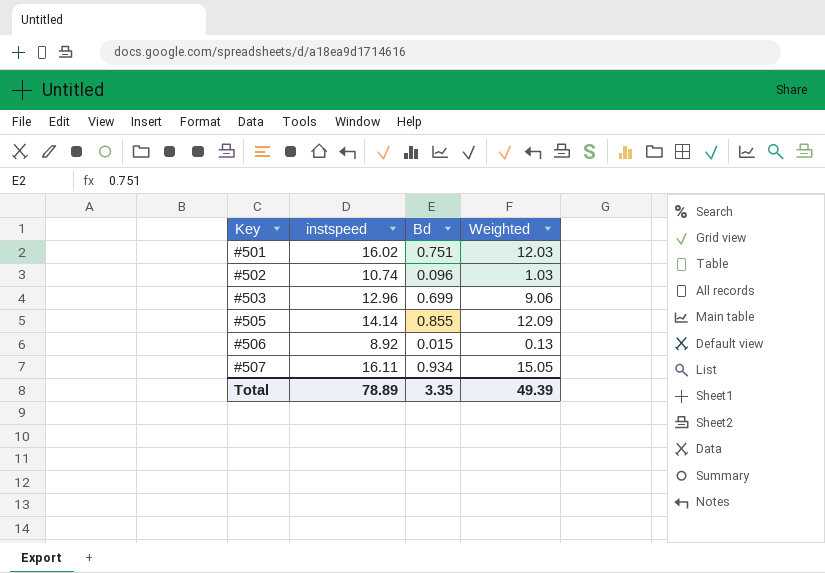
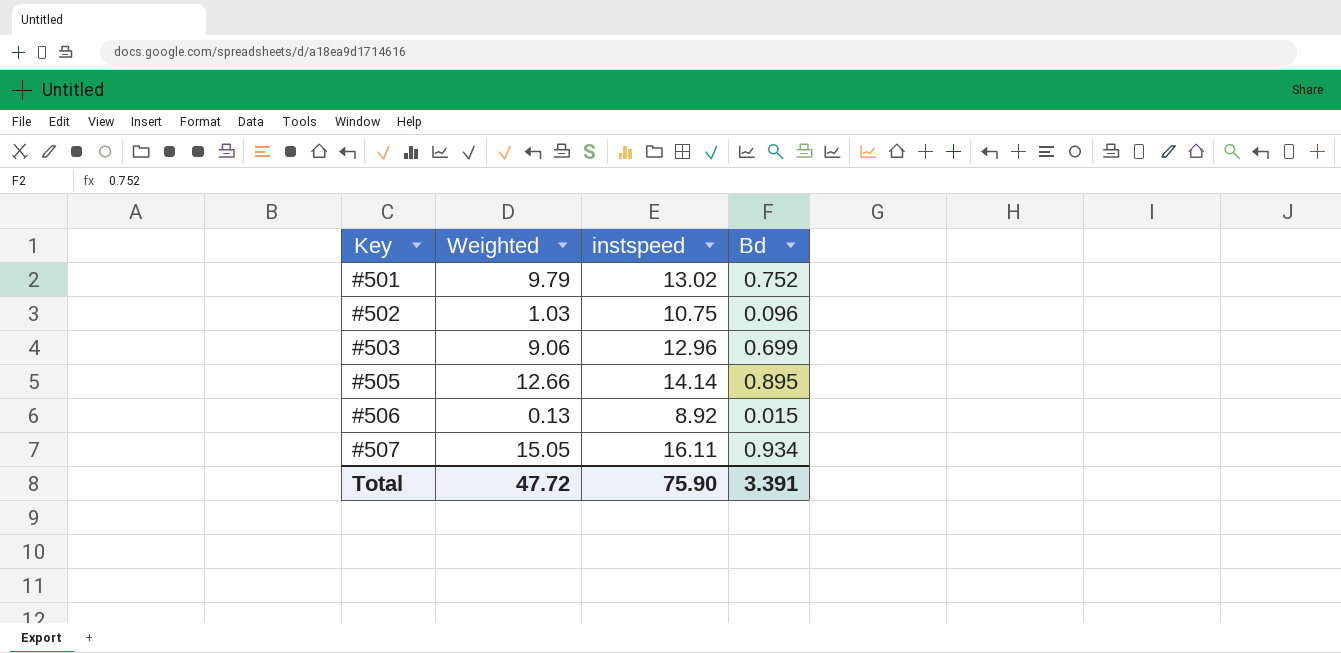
column Weighted | position: 4 -> 2
#501 | Weighted: 12.03 -> 9.79
#501 | instspeed: 16.02 -> 13.02
#501 | Bd: 0.751 -> 0.752
#502 | instspeed: 10.74 -> 10.75
#505 | Weighted: 12.09 -> 12.66
#505 | Bd: 0.855 -> 0.895
Total | Weighted: 49.39 -> 47.72
Total | instspeed: 78.89 -> 75.90
Total | Bd: 3.35 -> 3.391

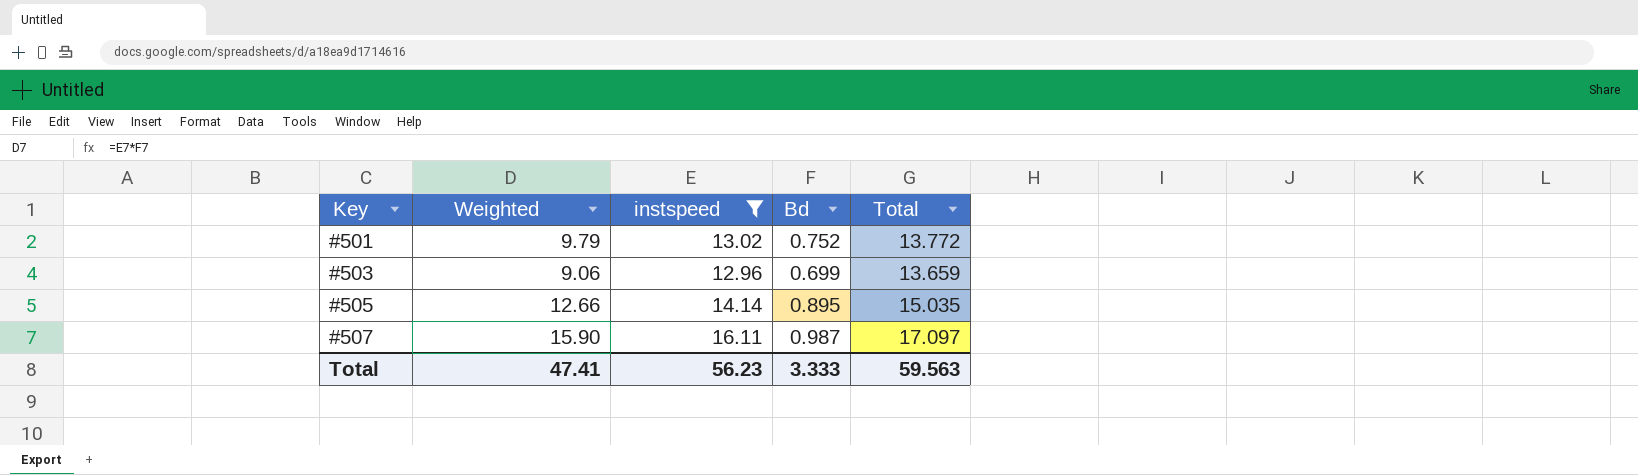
filter: none -> instspeed >= 12.96
column Total | formula: none -> [instspeed] + [Bd]
#507 | Weighted: 15.05 -> 15.90
#507 | Bd: 0.934 -> 0.987
Total | Weighted: 47.72 -> 47.41
Total | instspeed: 75.90 -> 56.23
Total | Bd: 3.391 -> 3.333

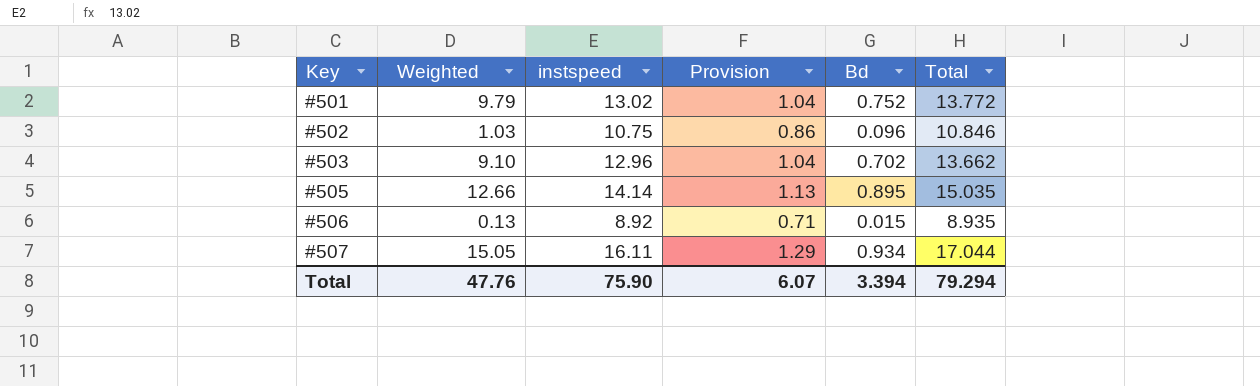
filter: instspeed >= 12.96 -> none
column Provision | formula: none -> [instspeed] * 0.08
#503 | Weighted: 9.06 -> 9.10
#503 | Bd: 0.699 -> 0.702
#503 | Total: 13.659 -> 13.662
#507 | Weighted: 15.90 -> 15.05
#507 | Bd: 0.987 -> 0.934
#507 | Total: 17.097 -> 17.044
Total | Weighted: 47.41 -> 47.76
Total | instspeed: 56.23 -> 75.90
Total | Bd: 3.333 -> 3.394
Total | Total: 59.563 -> 79.294

